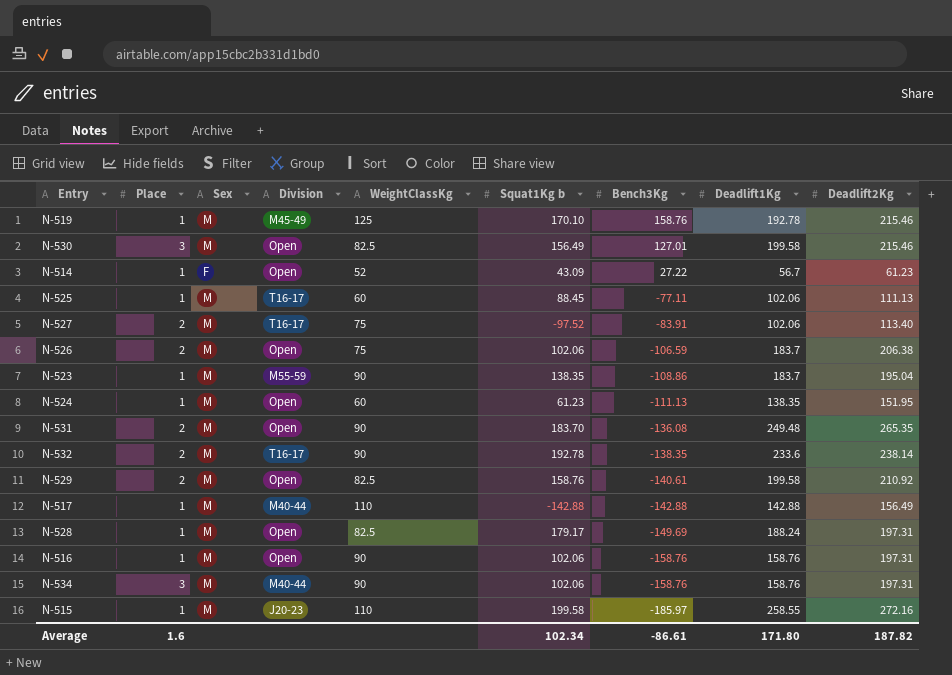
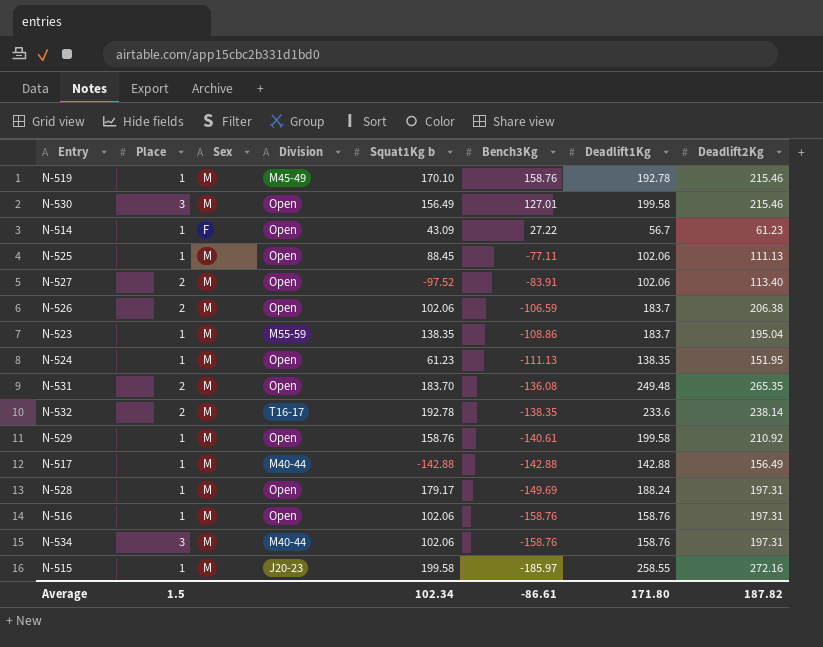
column WeightClassKg | position: 5 -> none
N-525 | Division: T16-17 -> Open
N-527 | Division: T16-17 -> Open
N-529 | Place: 2 -> 1
Average | Place: 1.6 -> 1.5

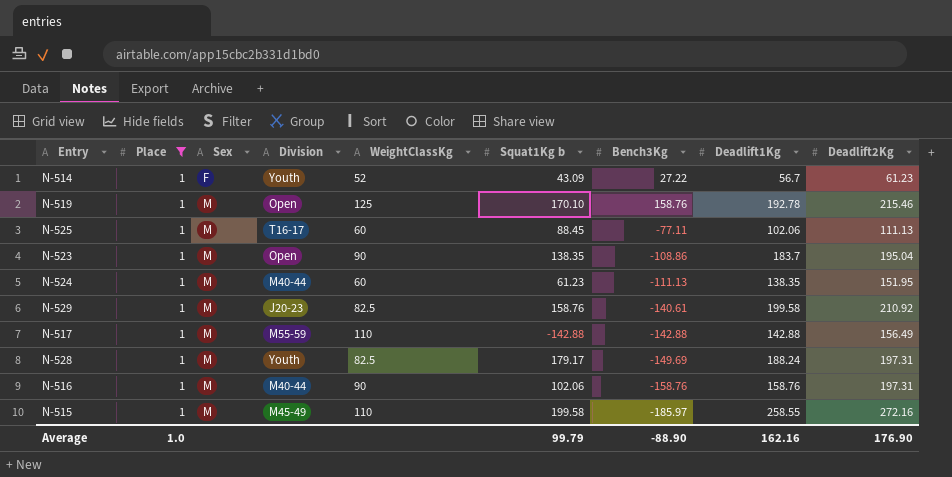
filter: none -> Place = 1
row order: Bench3Kg descending -> Sex ascending
column WeightClassKg | position: none -> 5
N-514 | Division: Open -> Youth
N-519 | Division: M45-49 -> Open
N-525 | Division: Open -> T16-17
N-523 | Division: M55-59 -> Open
N-524 | Division: Open -> M40-44
N-529 | Division: Open -> J20-23
N-517 | Division: M40-44 -> M55-59
N-528 | Division: Open -> Youth
N-516 | Division: Open -> M40-44
N-515 | Division: J20-23 -> M45-49
Average | Place: 1.5 -> 1.0
Average | Squat1Kg b: 102.34 -> 99.79
Average | Bench3Kg: -86.61 -> -88.90
Average | Deadlift1Kg: 171.80 -> 162.16
Average | Deadlift2Kg: 187.82 -> 176.90

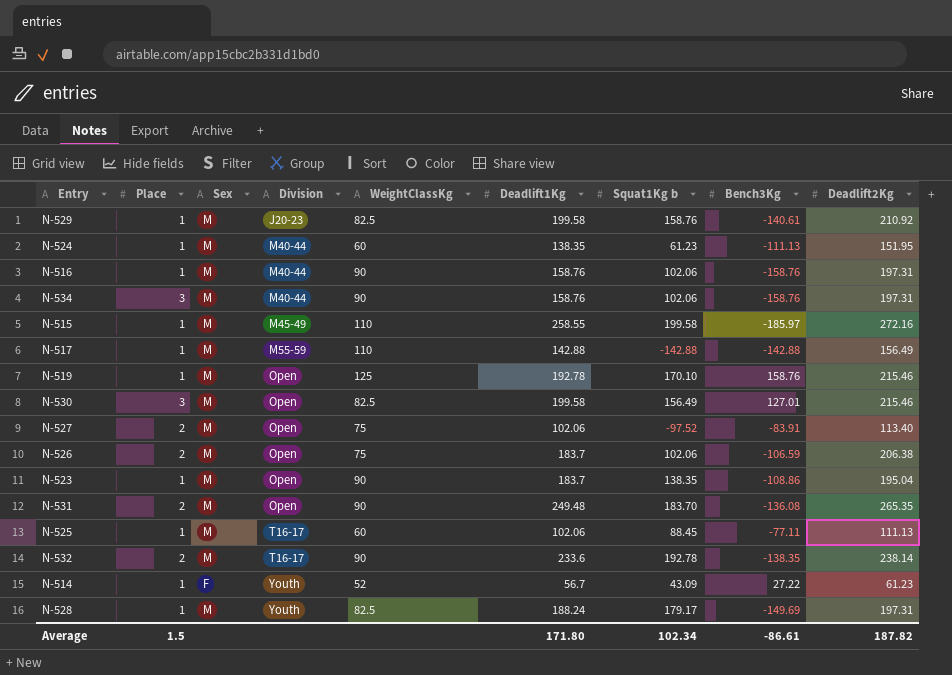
filter: Place = 1 -> none
row order: Sex ascending -> Division ascending
column Deadlift1Kg | position: 8 -> 6
Average | Place: 1.0 -> 1.5
Average | Deadlift1Kg: 162.16 -> 171.80
Average | Squat1Kg b: 99.79 -> 102.34
Average | Bench3Kg: -88.90 -> -86.61
Average | Deadlift2Kg: 176.90 -> 187.82

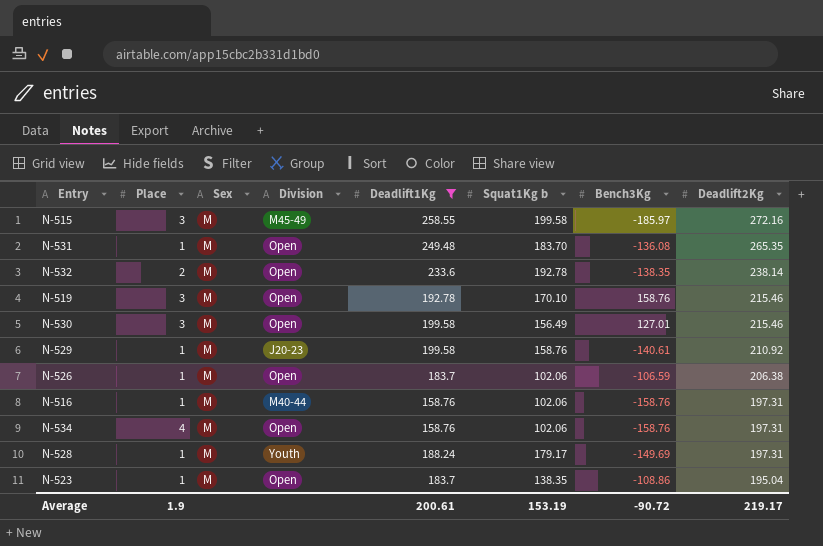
filter: none -> Deadlift1Kg >= 158.76
row order: Division ascending -> Deadlift2Kg descending
column WeightClassKg | position: 5 -> none
N-515 | Place: 1 -> 3
N-531 | Place: 2 -> 1
N-532 | Division: T16-17 -> Open
N-519 | Place: 1 -> 3
N-526 | Place: 2 -> 1
N-534 | Place: 3 -> 4
N-534 | Division: M40-44 -> Open
Average | Place: 1.5 -> 1.9
Average | Deadlift1Kg: 171.80 -> 200.61
Average | Squat1Kg b: 102.34 -> 153.19
Average | Bench3Kg: -86.61 -> -90.72
Average | Deadlift2Kg: 187.82 -> 219.17

